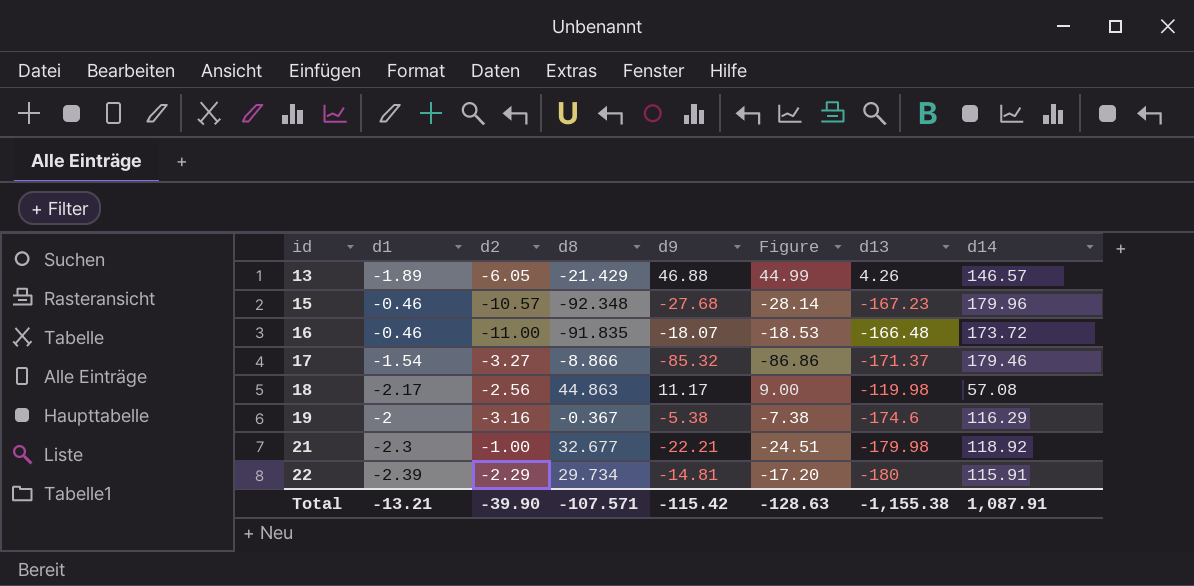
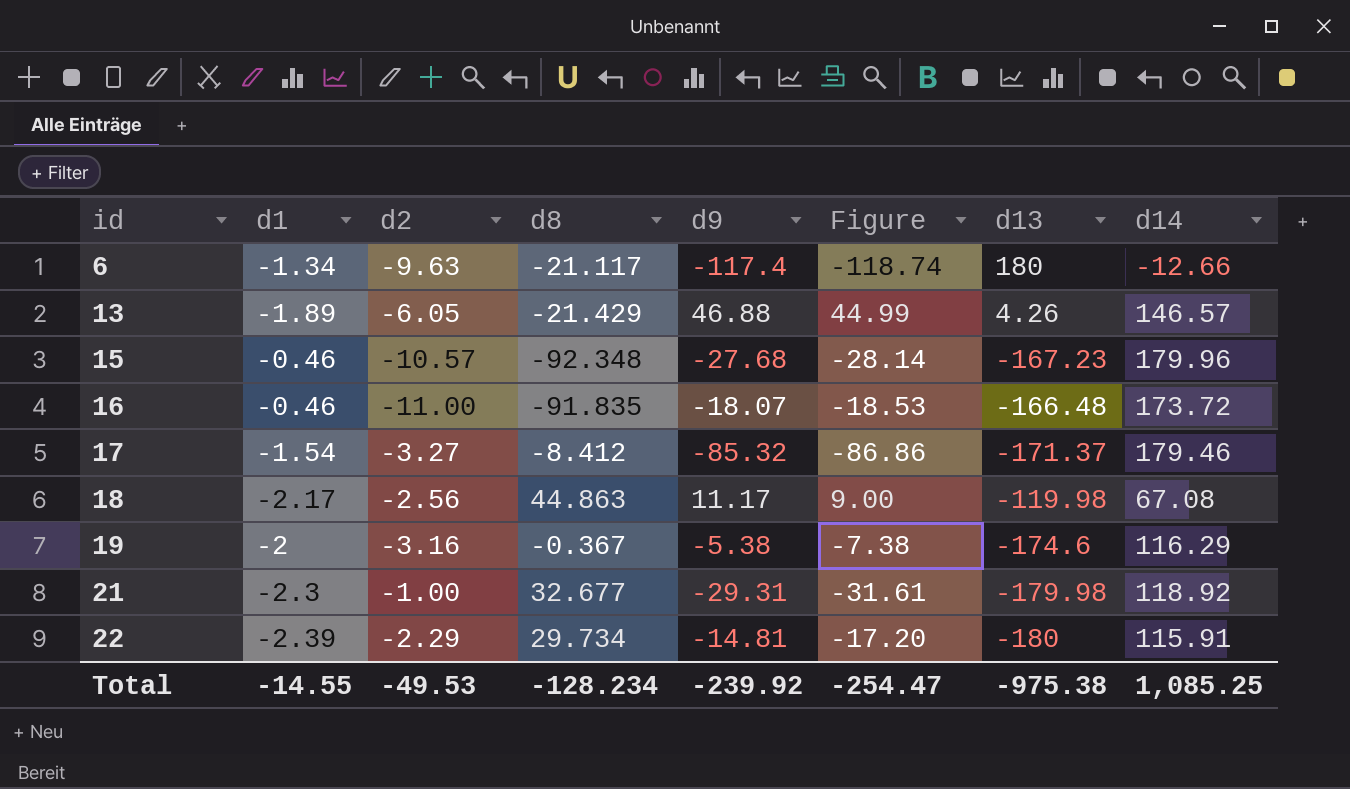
row 6: none -> -1.34 | -9.63 | -21.117 | -117.4 | -118.74 | 180 | -12.66
17 | d8: -8.866 -> -8.412
18 | d14: 57.08 -> 67.08
21 | d9: -22.21 -> -29.31
21 | Figure: -24.51 -> -31.61
Total | d1: -13.21 -> -14.55
Total | d2: -39.90 -> -49.53
Total | d8: -107.571 -> -128.234
Total | d9: -115.42 -> -239.92
Total | Figure: -128.63 -> -254.47
Total | d13: -1,155.38 -> -975.38
Total | d14: 1,087.91 -> 1,085.25

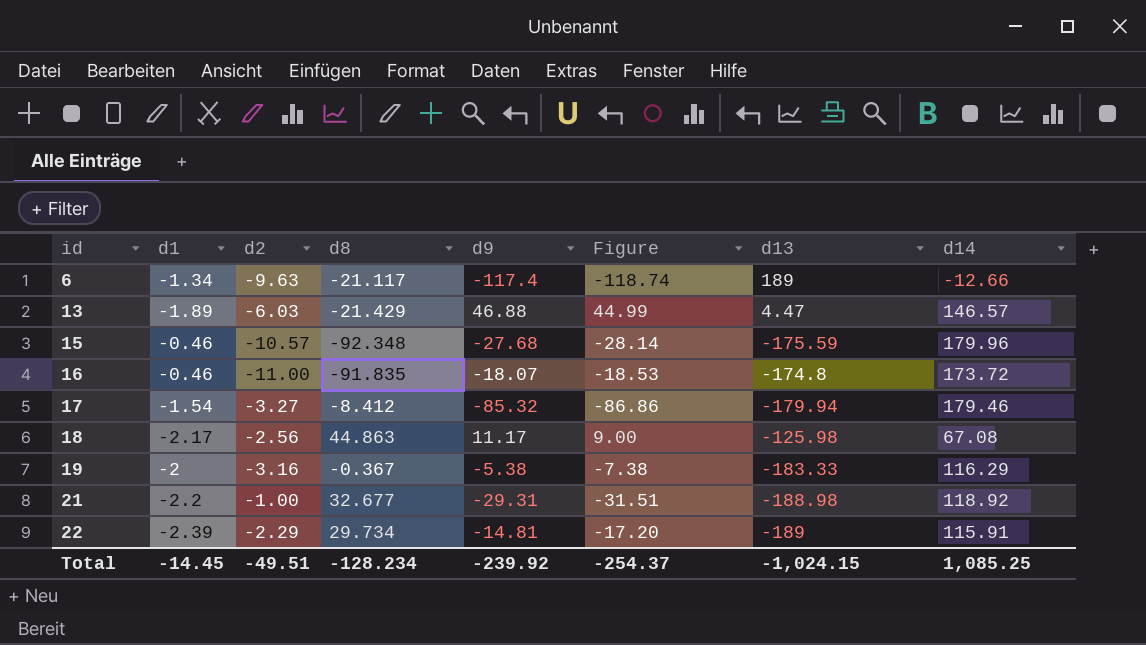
6 | d13: 180 -> 189
13 | d2: -6.05 -> -6.03
13 | d13: 4.26 -> 4.47
15 | d13: -167.23 -> -175.59
16 | d13: -166.48 -> -174.8
17 | d13: -171.37 -> -179.94
18 | d13: -119.98 -> -125.98
19 | d13: -174.6 -> -183.33
21 | d1: -2.3 -> -2.2
21 | Figure: -31.61 -> -31.51
21 | d13: -179.98 -> -188.98
22 | d13: -180 -> -189
Total | d1: -14.55 -> -14.45
Total | d2: -49.53 -> -49.51
Total | Figure: -254.47 -> -254.37
Total | d13: -975.38 -> -1,024.15

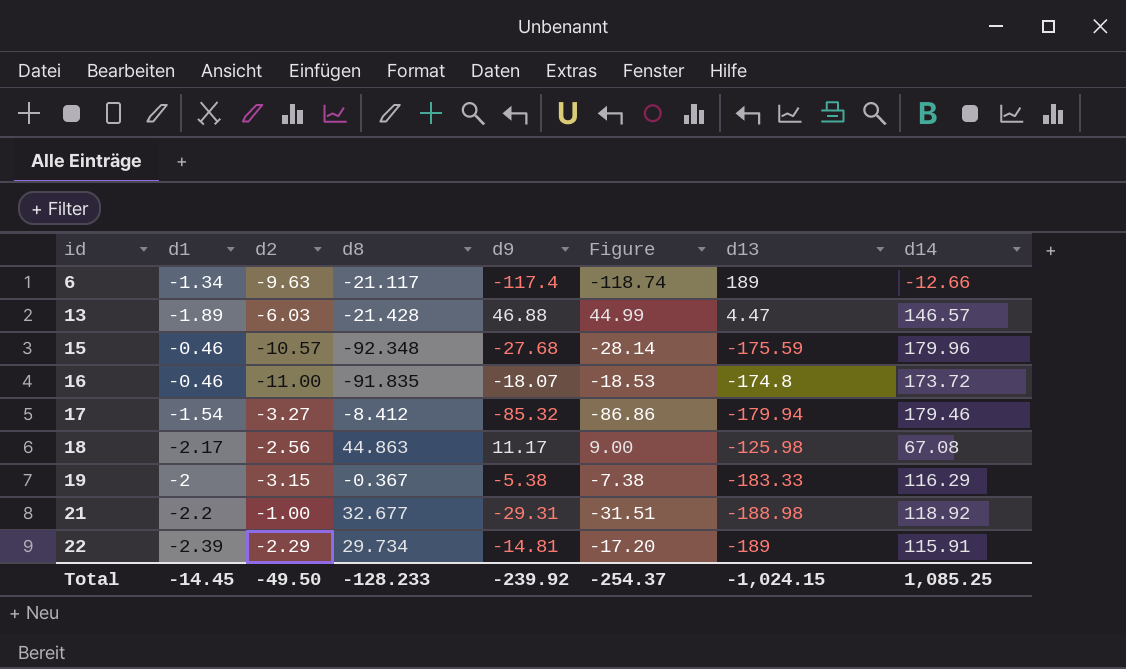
13 | d8: -21.429 -> -21.428
19 | d2: -3.16 -> -3.15
Total | d2: -49.51 -> -49.50
Total | d8: -128.234 -> -128.233

